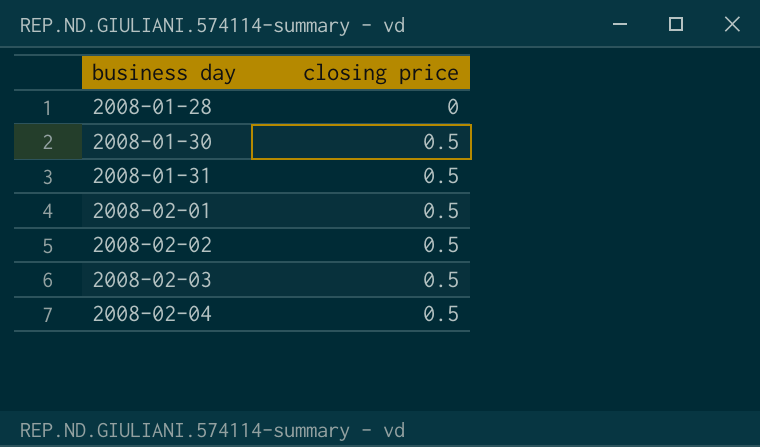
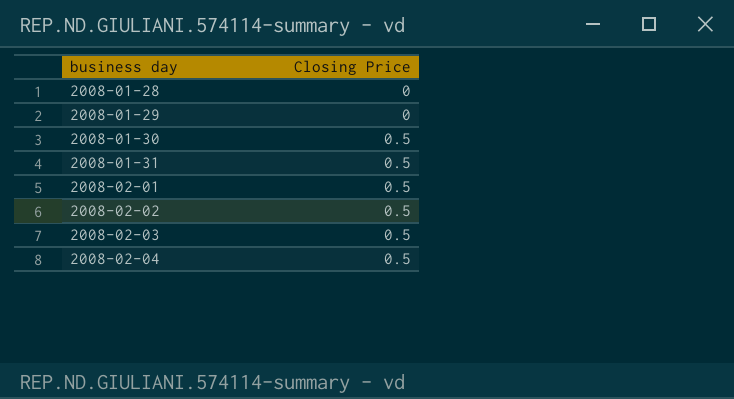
column name: closing price -> Closing Price
row 2008-01-29: none -> 0

